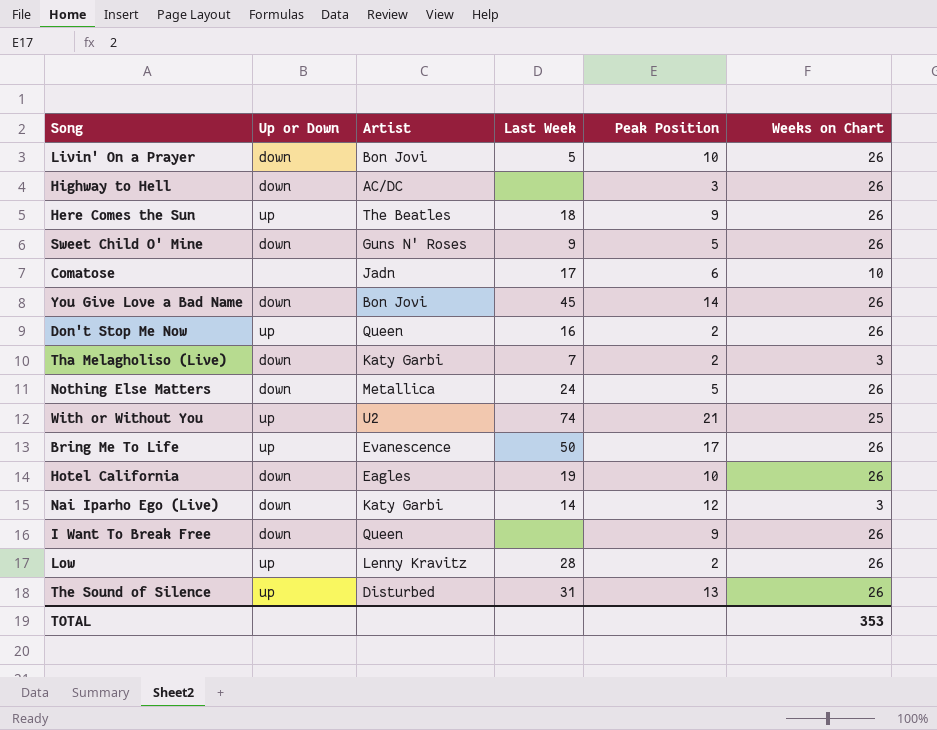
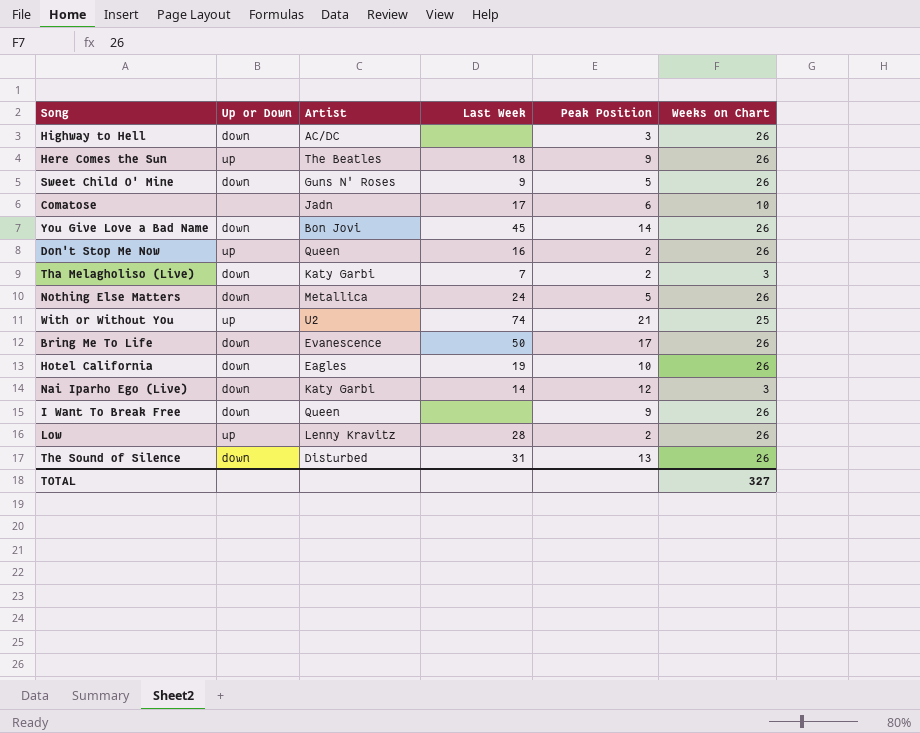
row Livin' On a Prayer: down | Bon Jovi | 5 | 10 | 26 -> none
Bring Me To Life | Up or Down: up -> down
The Sound of Silence | Up or Down: up -> down
TOTAL | Weeks on Chart: 353 -> 327

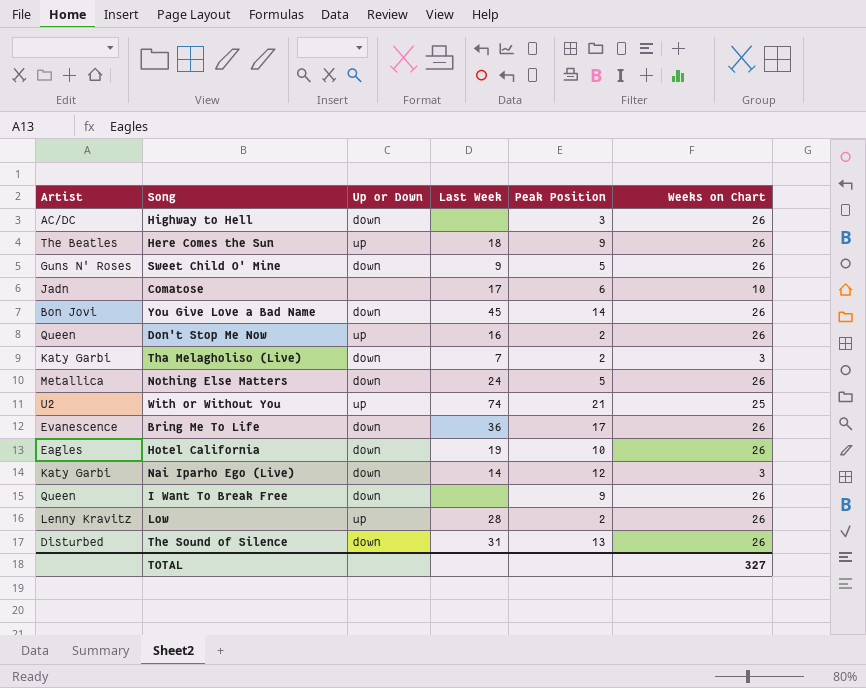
column Artist | position: 3 -> 1
Bring Me To Life | Last Week: 50 -> 36

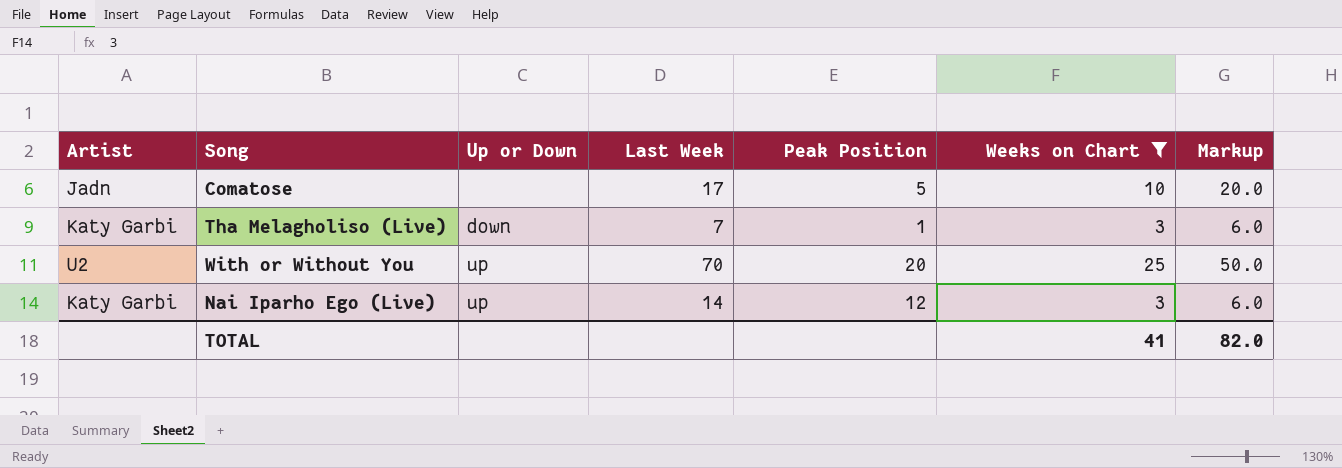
filter: none -> Weeks on Chart != 26
column Markup | formula: none -> [Weeks on Chart] * 2
Comatose | Peak Position: 6 -> 5
Tha Melagholiso (Live) | Peak Position: 2 -> 1
With or Without You | Last Week: 74 -> 70
With or Without You | Peak Position: 21 -> 20
Nai Iparho Ego (Live) | Up or Down: down -> up
TOTAL | Weeks on Chart: 327 -> 41

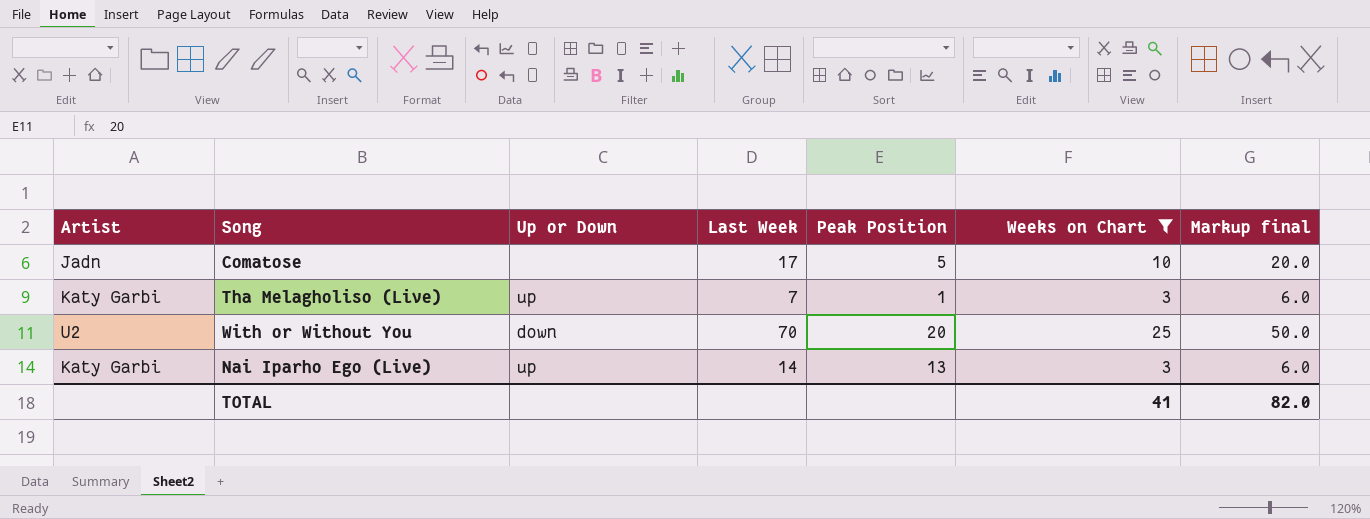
column name: Markup -> Markup final
Tha Melagholiso (Live) | Up or Down: down -> up
With or Without You | Up or Down: up -> down
Nai Iparho Ego (Live) | Peak Position: 12 -> 13

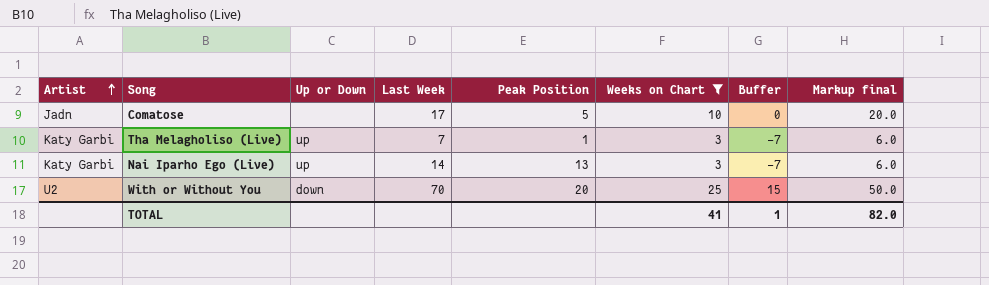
row order: none -> Artist ascending
column Buffer | formula: none -> [Weeks on Chart] - 10

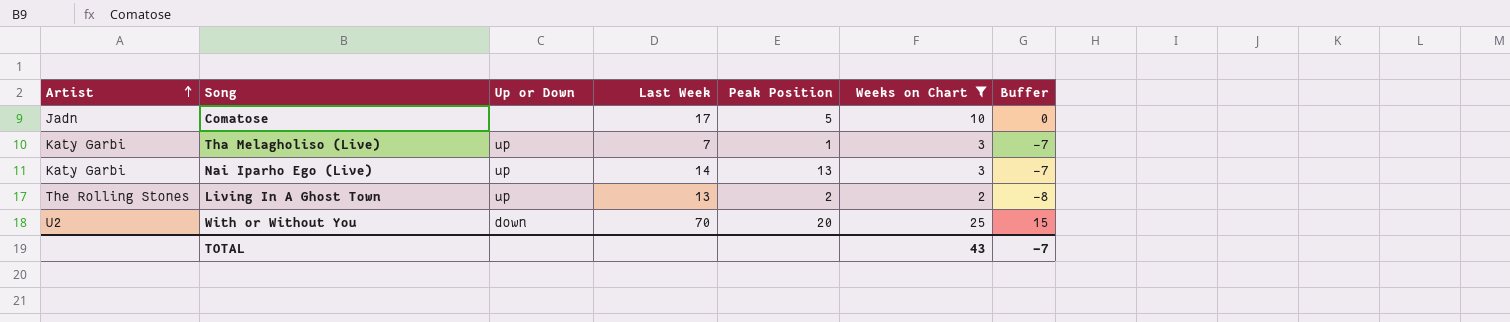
column Markup final | formula: [Weeks on Chart] * 2 -> none
row Living In A Ghost Town: none -> The Rolling Stones | up | 13 | 2 | 2 | -8
TOTAL | Weeks on Chart: 41 -> 43
TOTAL | Buffer: 1 -> -7

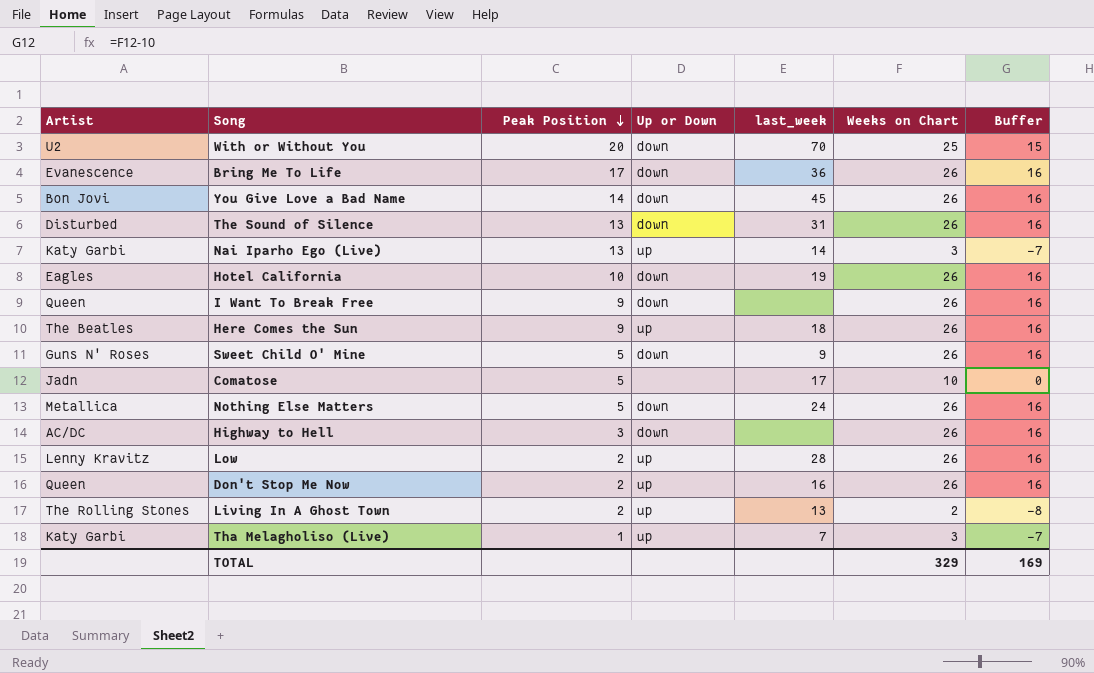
filter: Weeks on Chart != 26 -> none
row order: Artist ascending -> Peak Position descending
column Peak Position | position: 5 -> 3
column name: Last Week -> last_week
TOTAL | Weeks on Chart: 43 -> 329
TOTAL | Buffer: -7 -> 169

